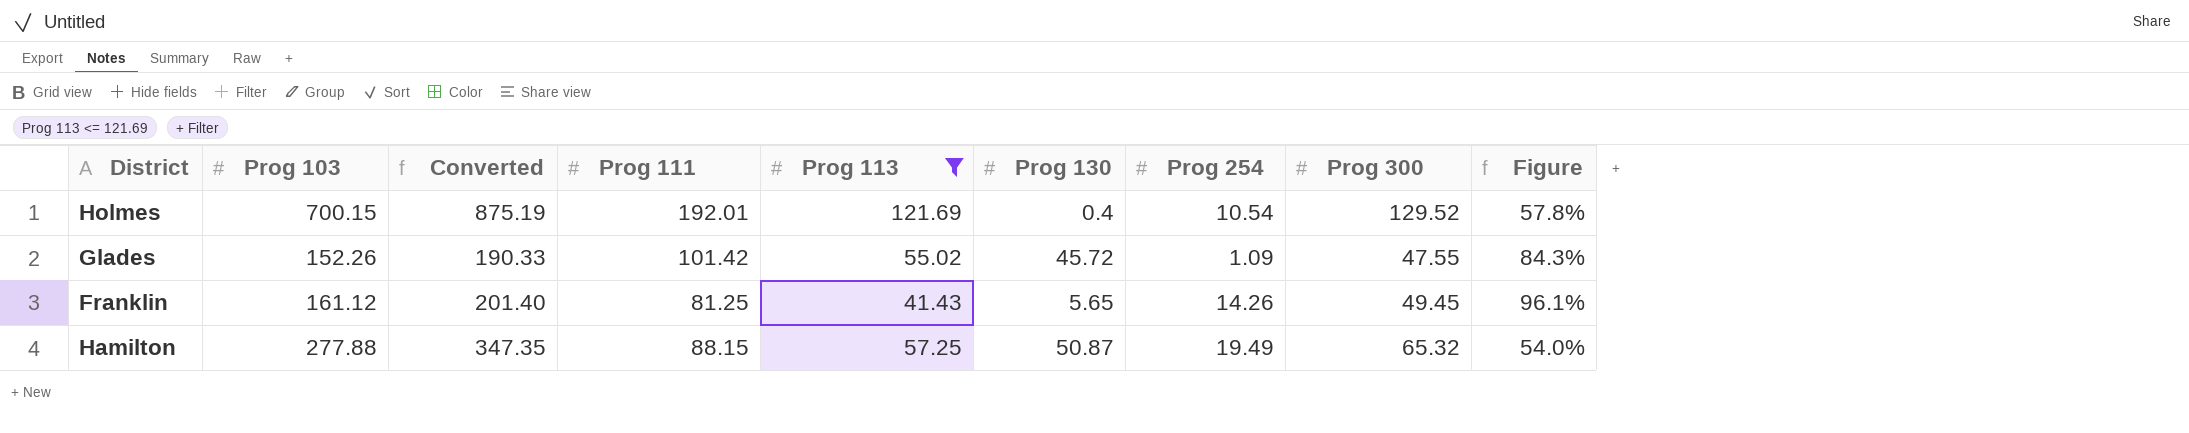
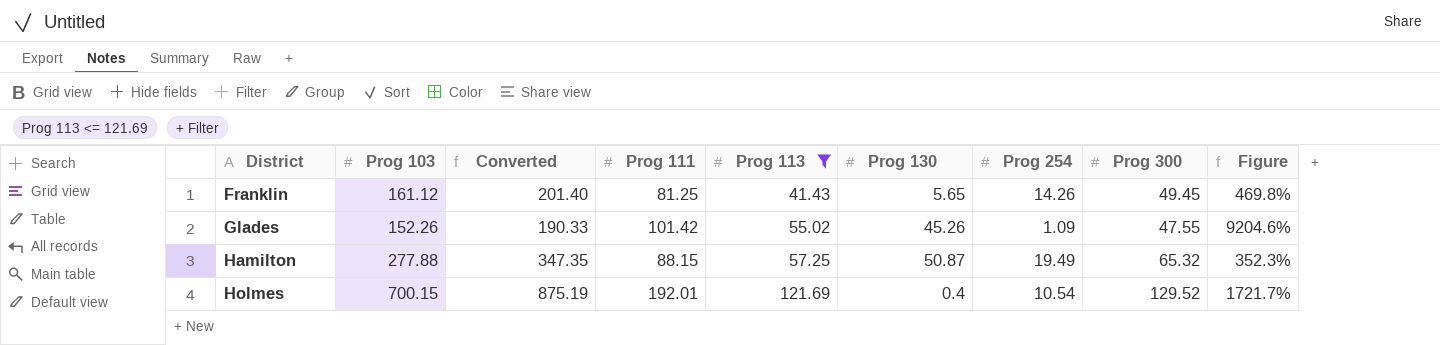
row order: none -> District ascending
column Figure | formula: ([Prog 111] - [Prog 113]) / [Prog 113] -> ([Prog 111] - [Prog 254]) / [Prog 254]
Glades | Prog 130: 45.72 -> 45.26

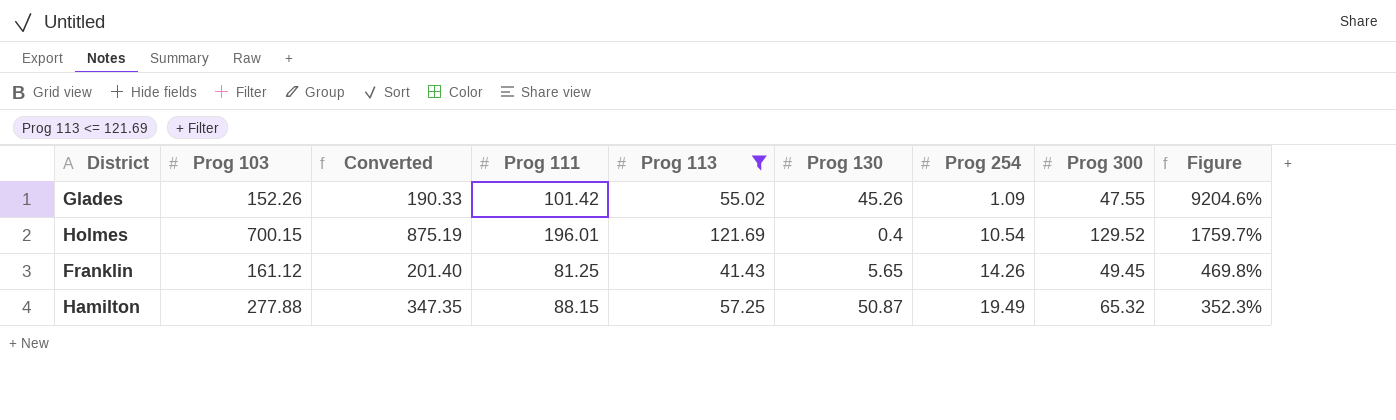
row order: District ascending -> Prog 254 ascending
Holmes | Prog 111: 192.01 -> 196.01
Holmes | Figure: 1721.7% -> 1759.7%

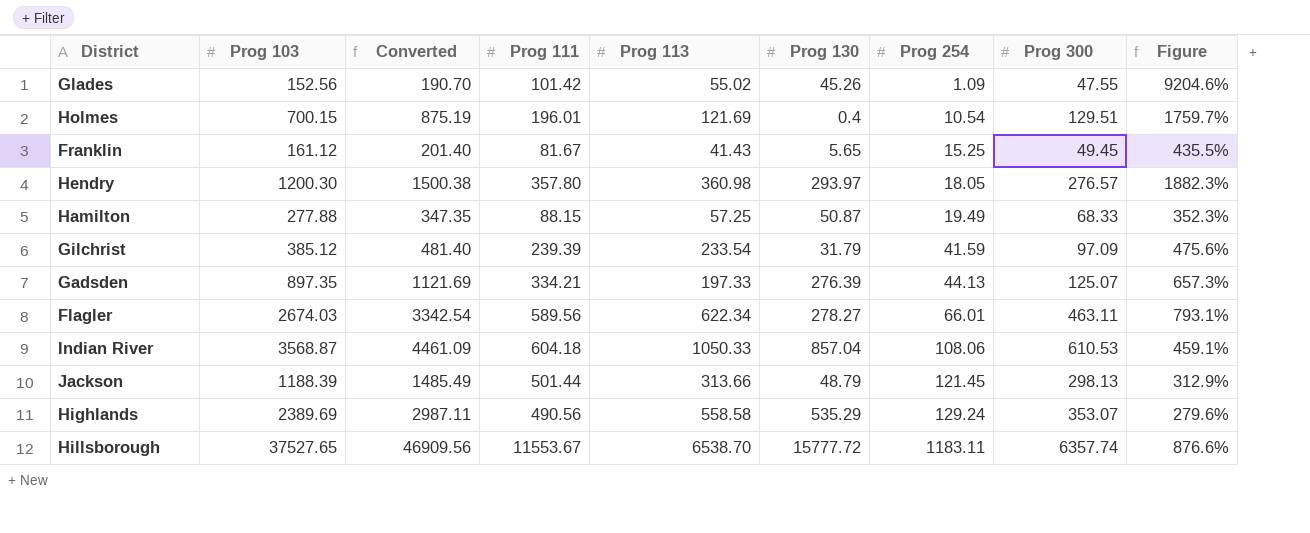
filter: Prog 113 <= 121.69 -> none
Glades | Prog 103: 152.26 -> 152.56
Glades | Converted: 190.33 -> 190.70
Holmes | Prog 300: 129.52 -> 129.51
Franklin | Prog 111: 81.25 -> 81.67
Franklin | Prog 254: 14.26 -> 15.25
Franklin | Figure: 469.8% -> 435.5%
Hamilton | Prog 300: 65.32 -> 68.33

